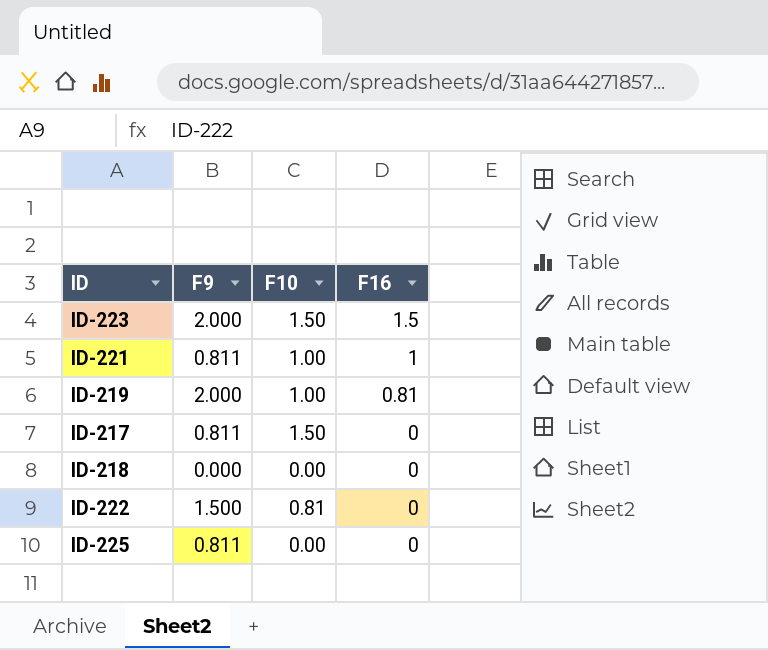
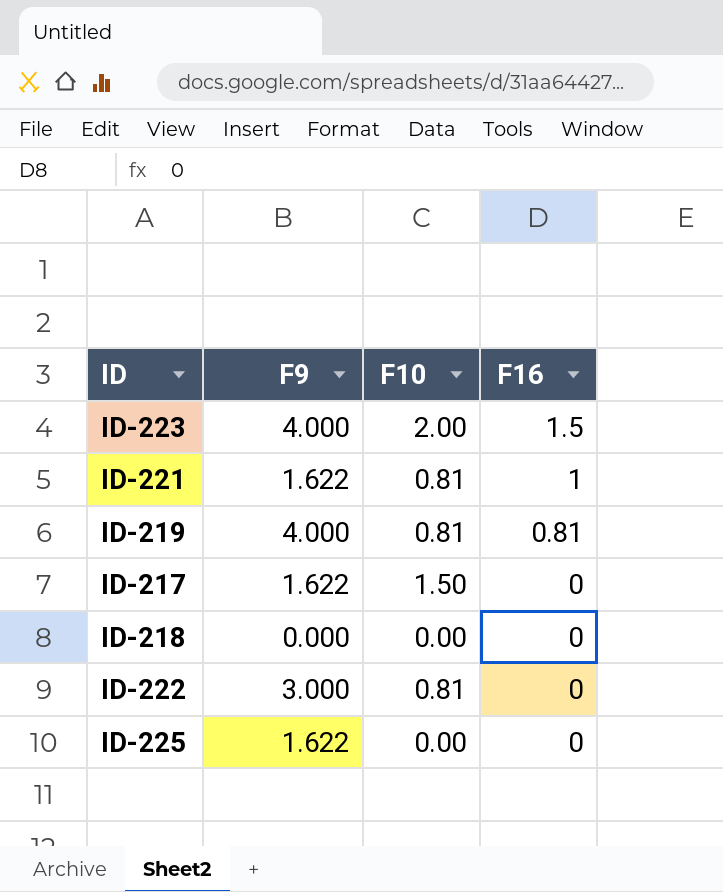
ID-223 | F9: 2.000 -> 4.000
ID-223 | F10: 1.50 -> 2.00
ID-221 | F9: 0.811 -> 1.622
ID-221 | F10: 1.00 -> 0.81
ID-219 | F9: 2.000 -> 4.000
ID-219 | F10: 1.00 -> 0.81
ID-217 | F9: 0.811 -> 1.622
ID-222 | F9: 1.500 -> 3.000
ID-225 | F9: 0.811 -> 1.622

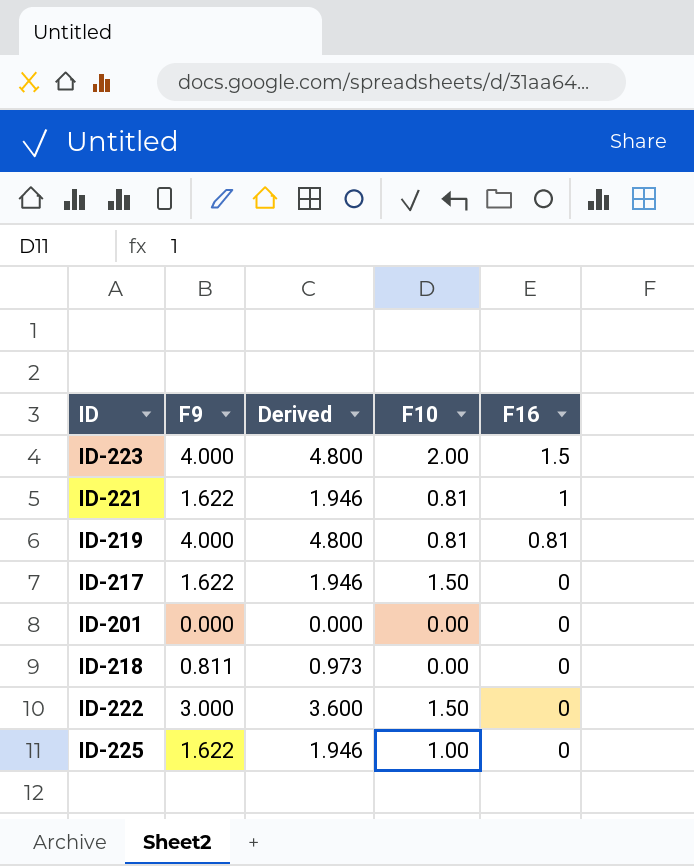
column Derived | formula: none -> [F9] * 1.2
row ID-201: none -> 0.000 | 0.000 | 0.00 | 0
ID-218 | F9: 0.000 -> 0.811
ID-222 | F10: 0.81 -> 1.50
ID-225 | F10: 0.00 -> 1.00

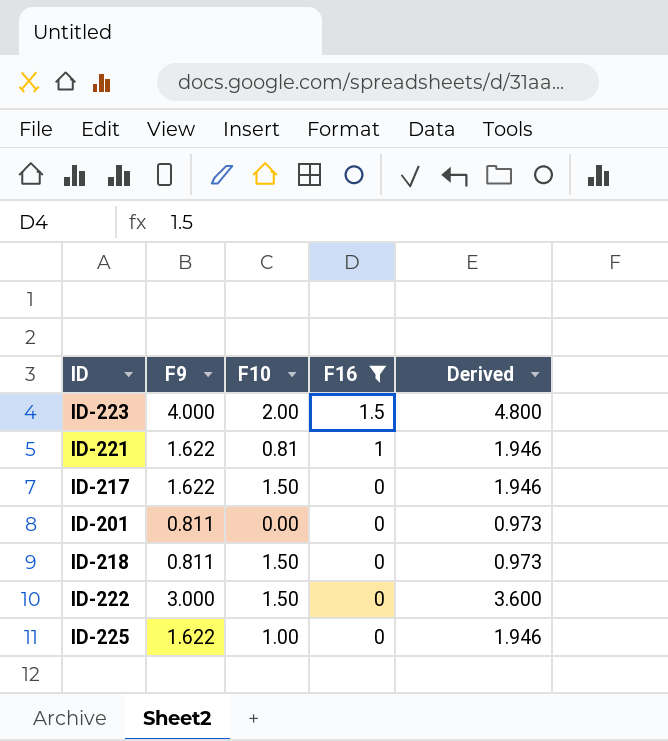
filter: none -> F16 != 0.81
column Derived | position: 3 -> 5
ID-201 | F9: 0.000 -> 0.811
ID-201 | Derived: 0.000 -> 0.973
ID-218 | F10: 0.00 -> 1.50

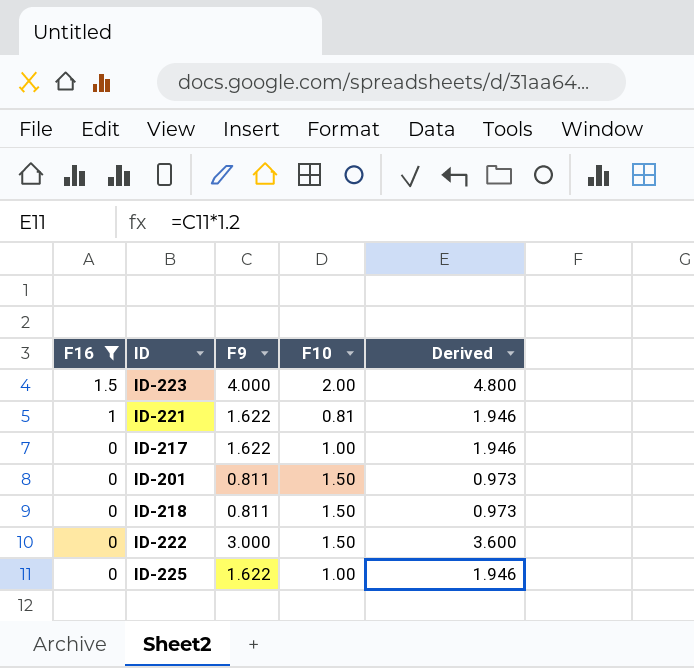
column F16 | position: 4 -> 1
ID-217 | F10: 1.50 -> 1.00
ID-201 | F10: 0.00 -> 1.50

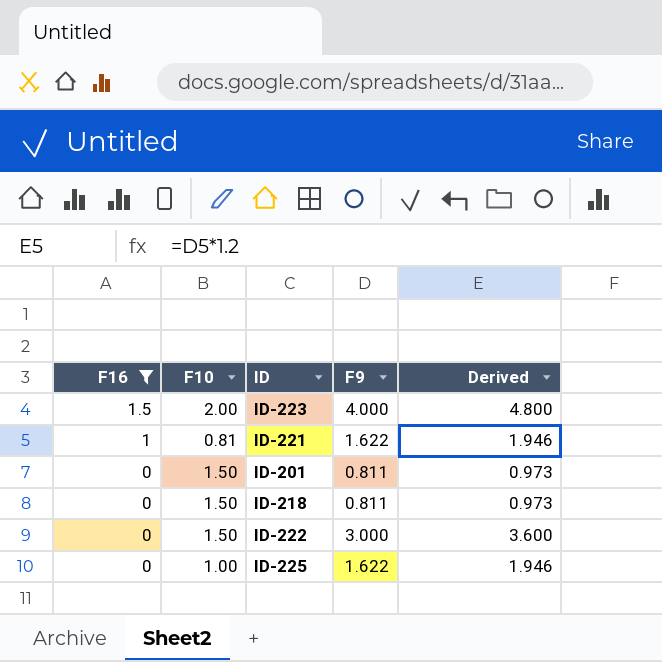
column F10 | position: 4 -> 2
row ID-217: 0 | 1.622 | 1.00 | 1.946 -> none

